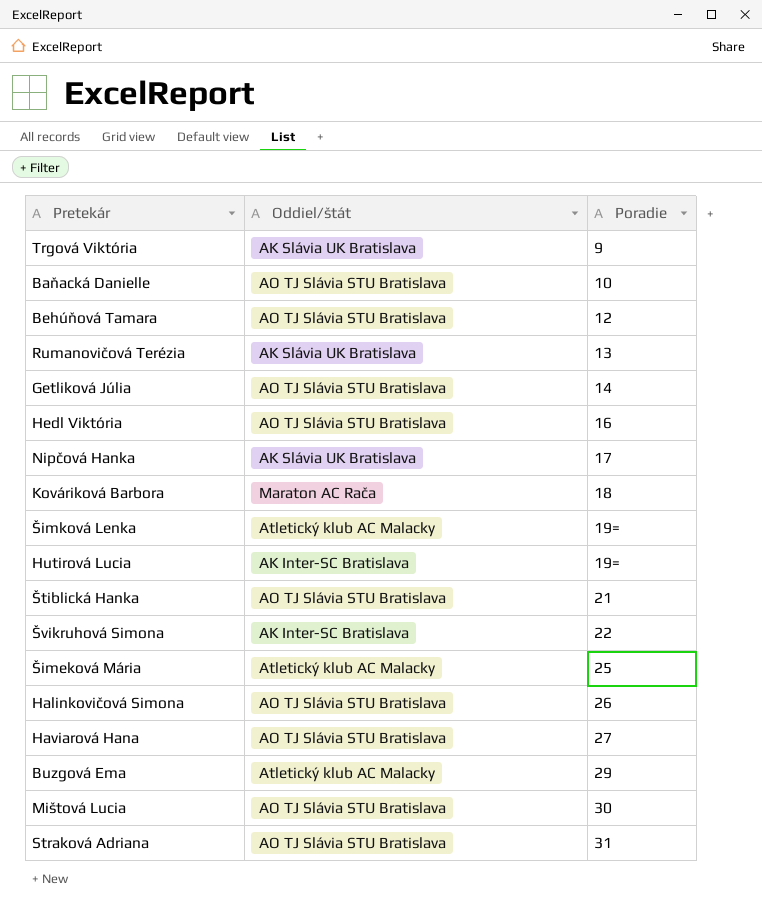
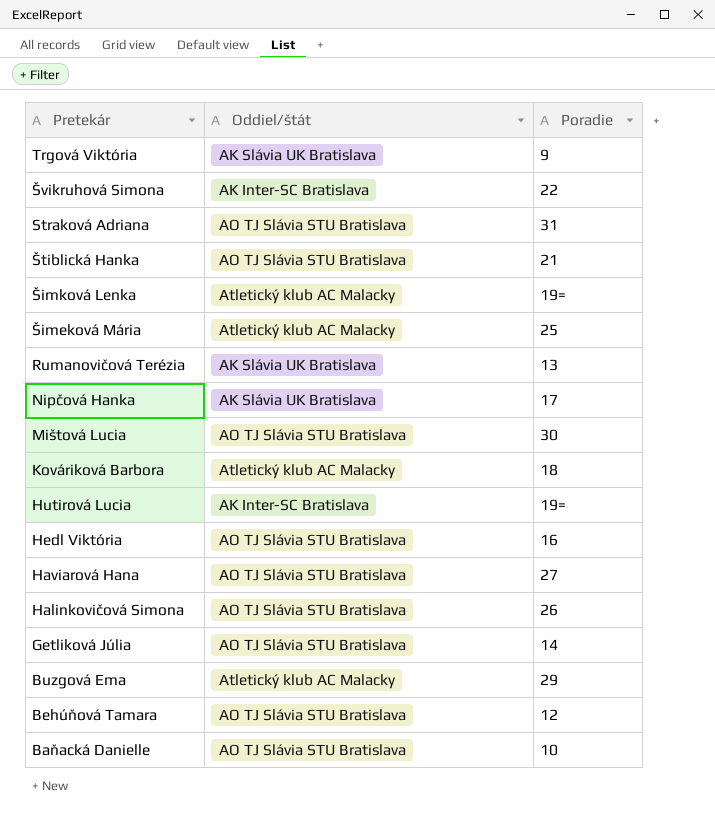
row order: Poradie ascending -> Pretekár descending
Kováriková Barbora | Oddiel/štát: Maraton AC Rača -> Atletický klub AC Malacky

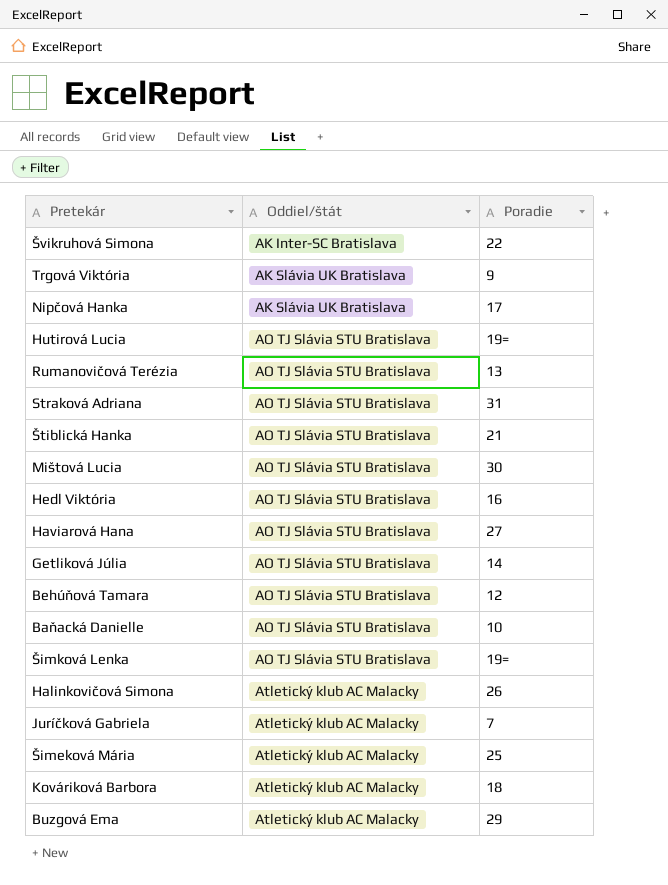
row order: Pretekár descending -> Oddiel/štát ascending
Hutirová Lucia | Oddiel/štát: AK Inter-SC Bratislava -> AO TJ Slávia STU Bratislava
Rumanovičová Terézia | Oddiel/štát: AK Slávia UK Bratislava -> AO TJ Slávia STU Bratislava
Šimková Lenka | Oddiel/štát: Atletický klub AC Malacky -> AO TJ Slávia STU Bratislava
Halinkovičová Simona | Oddiel/štát: AO TJ Slávia STU Bratislava -> Atletický klub AC Malacky
row Juríčková Gabriela: none -> Atletický klub AC Malacky | 7

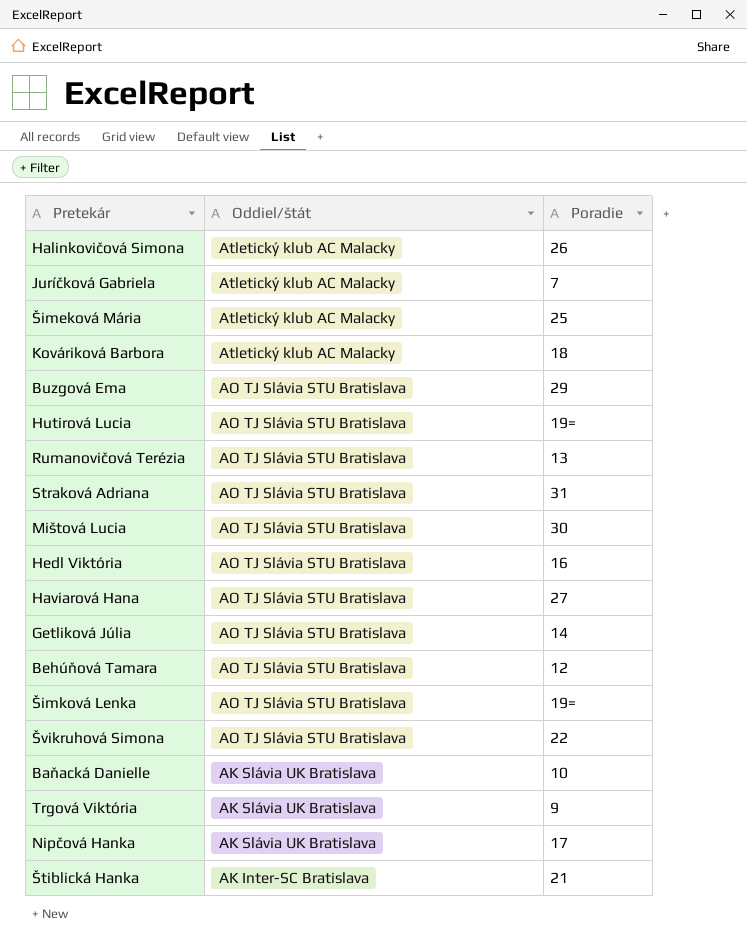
row order: Oddiel/štát ascending -> Oddiel/štát descending
Buzgová Ema | Oddiel/štát: Atletický klub AC Malacky -> AO TJ Slávia STU Bratislava
Švikruhová Simona | Oddiel/štát: AK Inter-SC Bratislava -> AO TJ Slávia STU Bratislava
Baňacká Danielle | Oddiel/štát: AO TJ Slávia STU Bratislava -> AK Slávia UK Bratislava
Štiblická Hanka | Oddiel/štát: AO TJ Slávia STU Bratislava -> AK Inter-SC Bratislava

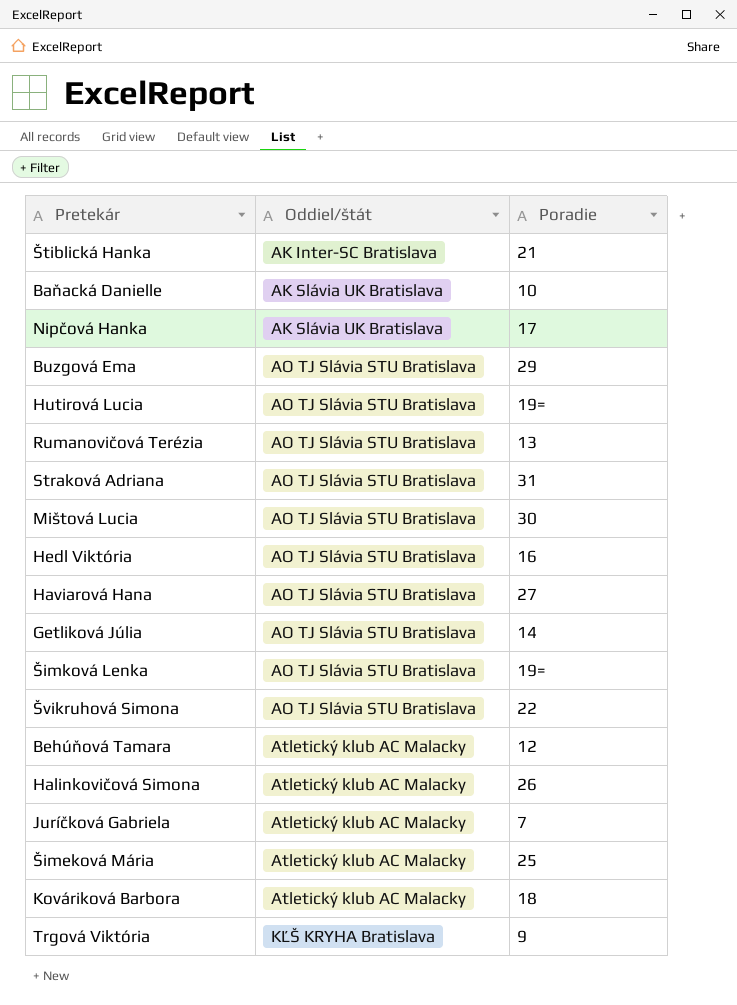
row order: Oddiel/štát descending -> Oddiel/štát ascending
Behúňová Tamara | Oddiel/štát: AO TJ Slávia STU Bratislava -> Atletický klub AC Malacky
Trgová Viktória | Oddiel/štát: AK Slávia UK Bratislava -> KĽŠ KRYHA Bratislava

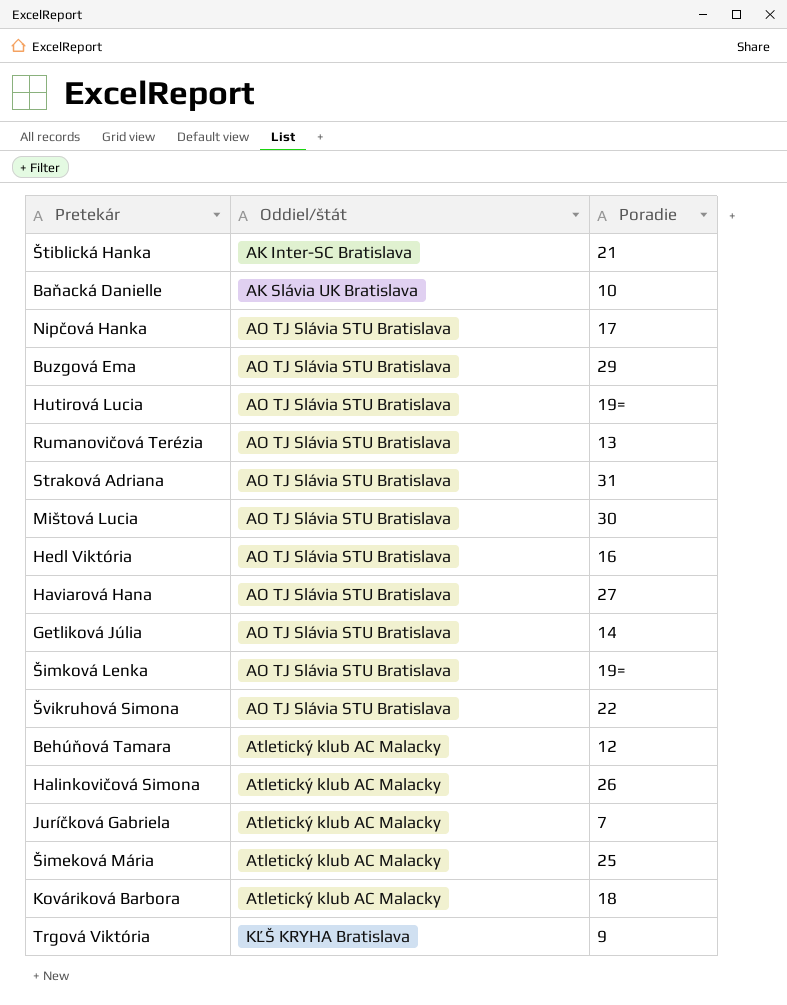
Nipčová Hanka | Oddiel/štát: AK Slávia UK Bratislava -> AO TJ Slávia STU Bratislava

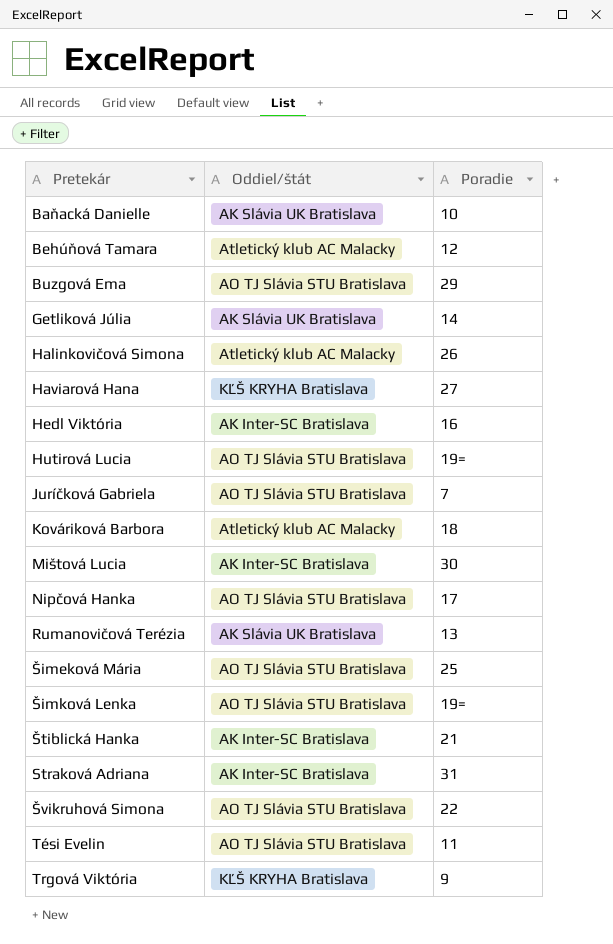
row order: Oddiel/štát ascending -> Pretekár ascending
Getliková Júlia | Oddiel/štát: AO TJ Slávia STU Bratislava -> AK Slávia UK Bratislava
Haviarová Hana | Oddiel/štát: AO TJ Slávia STU Bratislava -> KĽŠ KRYHA Bratislava
Hedl Viktória | Oddiel/štát: AO TJ Slávia STU Bratislava -> AK Inter-SC Bratislava
Juríčková Gabriela | Oddiel/štát: Atletický klub AC Malacky -> AO TJ Slávia STU Bratislava
Mištová Lucia | Oddiel/štát: AO TJ Slávia STU Bratislava -> AK Inter-SC Bratislava
Rumanovičová Terézia | Oddiel/štát: AO TJ Slávia STU Bratislava -> AK Slávia UK Bratislava
Šimeková Mária | Oddiel/štát: Atletický klub AC Malacky -> AO TJ Slávia STU Bratislava
Straková Adriana | Oddiel/štát: AO TJ Slávia STU Bratislava -> AK Inter-SC Bratislava
row Tési Evelin: none -> AO TJ Slávia STU Bratislava | 11

